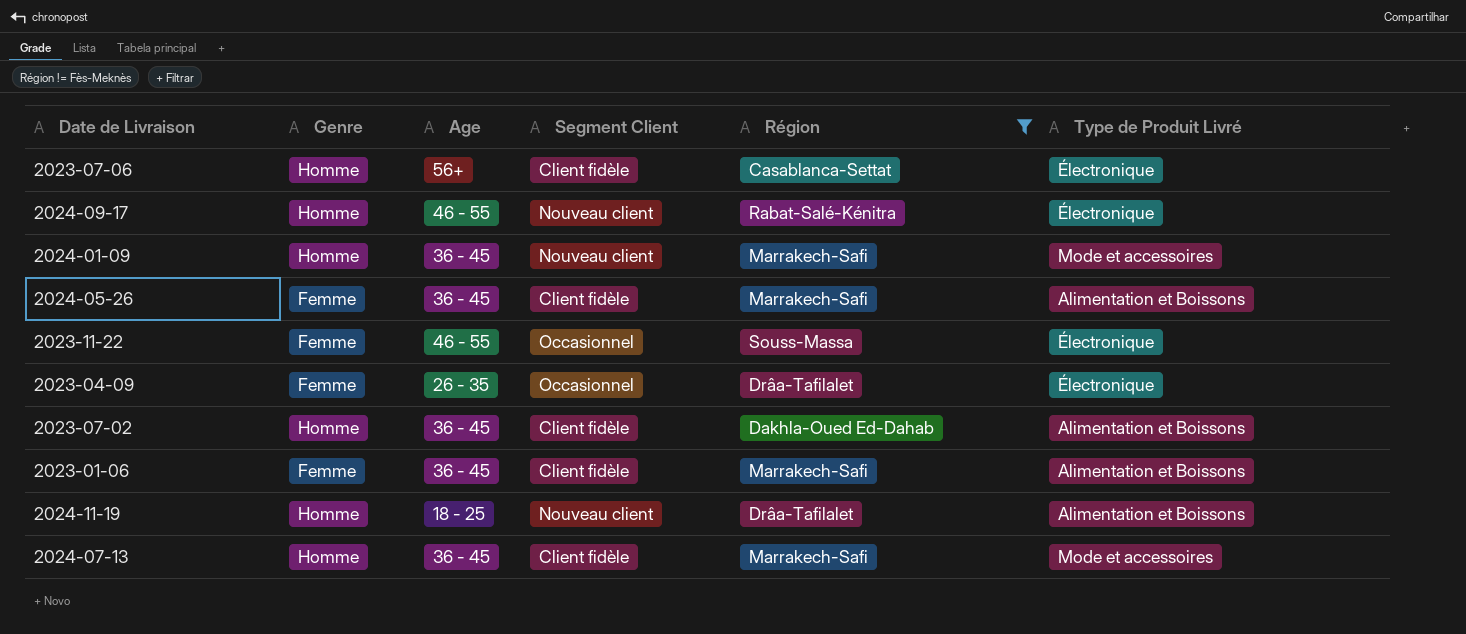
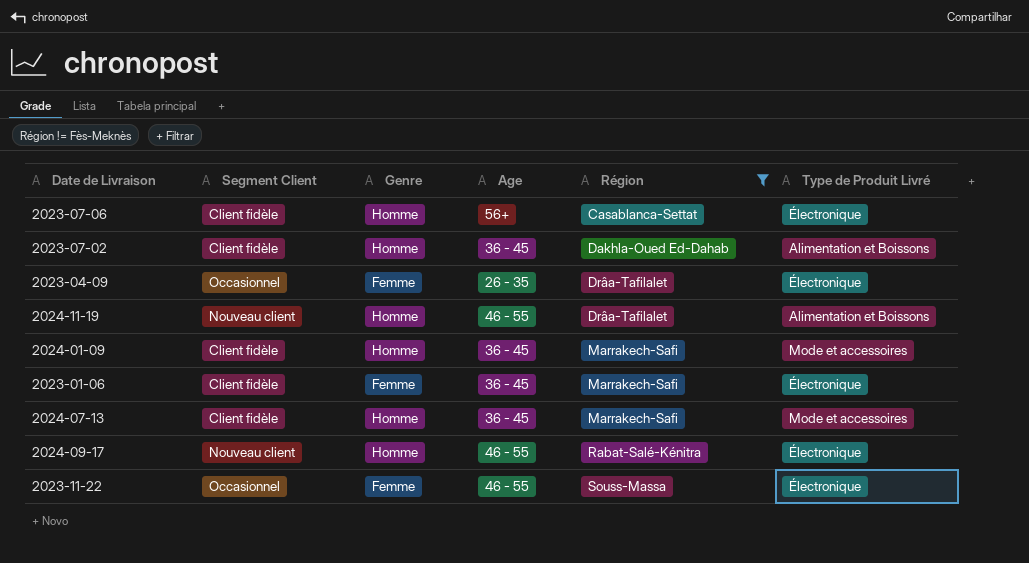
row order: none -> Région ascending
column Segment Client | position: 4 -> 2
row 2024-05-26: Femme | 36 - 45 | Client fidèle | Marrakech-Safi | Alimentation et Boissons -> none
2024-11-19 | Age: 18 - 25 -> 46 - 55
2024-01-09 | Segment Client: Nouveau client -> Client fidèle
2023-01-06 | Type de Produit Livré: Alimentation et Boissons -> Électronique

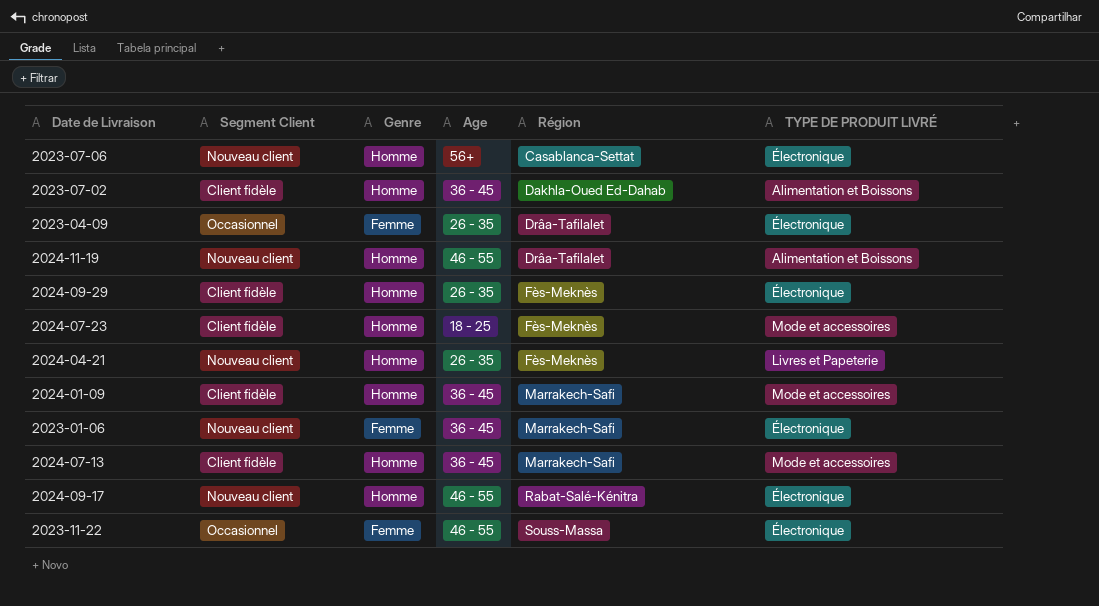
filter: Région != Fès-Meknès -> none
column name: Type de Produit Livré -> TYPE DE PRODUIT LIVRÉ
2023-07-06 | Segment Client: Client fidèle -> Nouveau client
2023-01-06 | Segment Client: Client fidèle -> Nouveau client

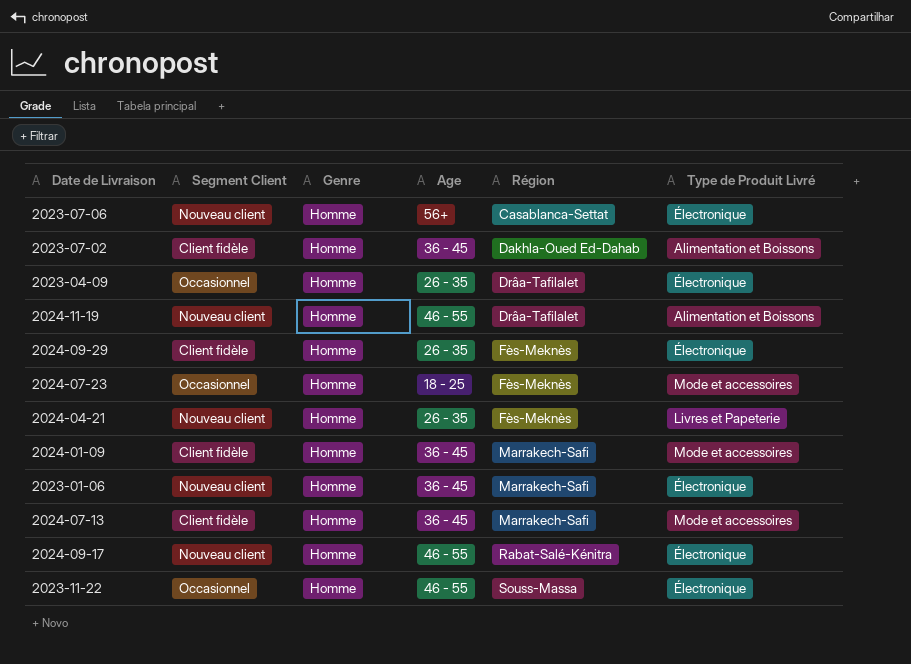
column name: TYPE DE PRODUIT LIVRÉ -> Type de Produit Livré
2023-04-09 | Genre: Femme -> Homme
2024-07-23 | Segment Client: Client fidèle -> Occasionnel
2023-01-06 | Genre: Femme -> Homme
2023-11-22 | Genre: Femme -> Homme

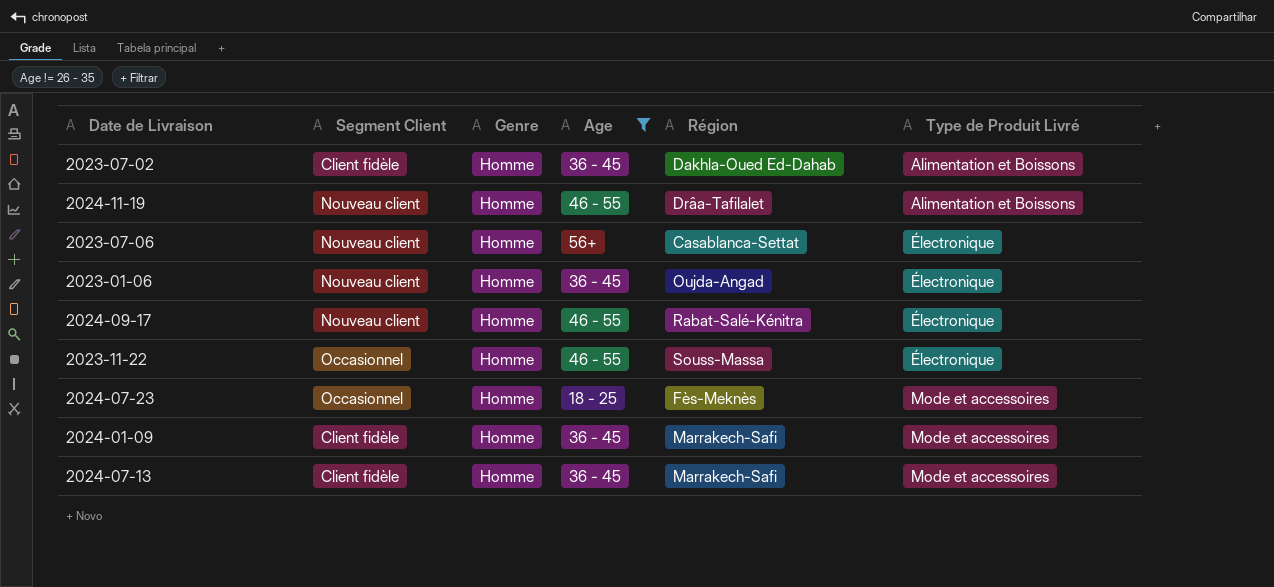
filter: none -> Age != 26 - 35
row order: Région ascending -> Type de Produit Livré ascending
2023-01-06 | Région: Marrakech-Safi -> Oujda-Angad

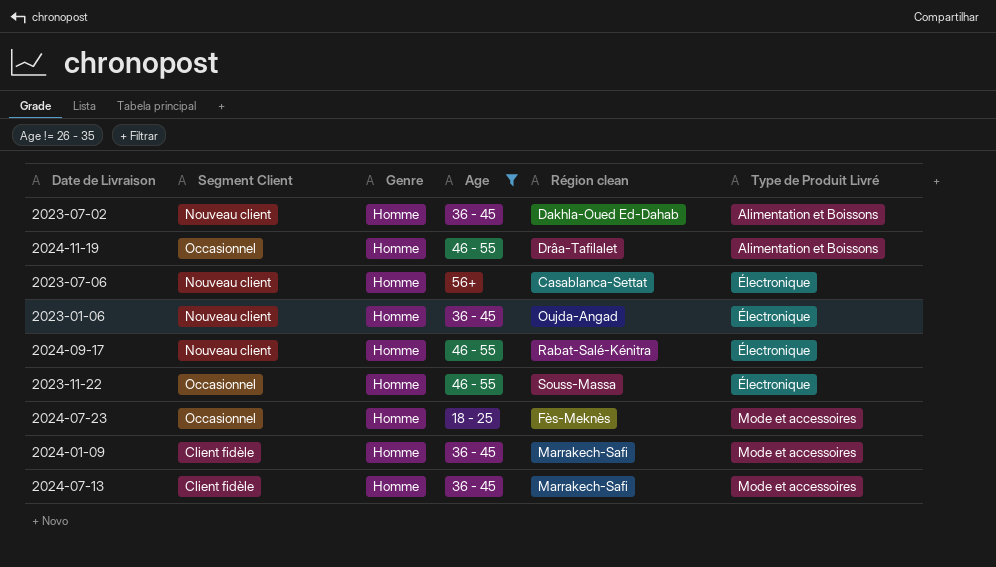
column name: Région -> Région clean
2023-07-02 | Segment Client: Client fidèle -> Nouveau client
2024-11-19 | Segment Client: Nouveau client -> Occasionnel

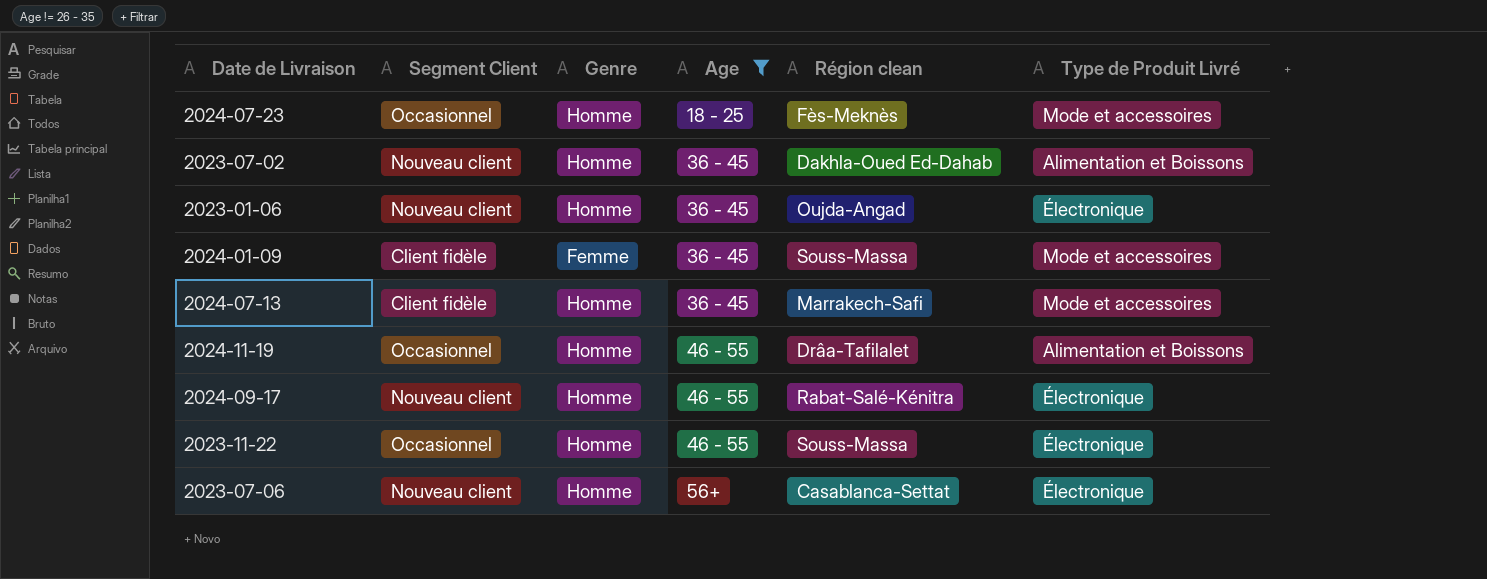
row order: Type de Produit Livré ascending -> Age ascending
2024-01-09 | Genre: Homme -> Femme
2024-01-09 | Région clean: Marrakech-Safi -> Souss-Massa

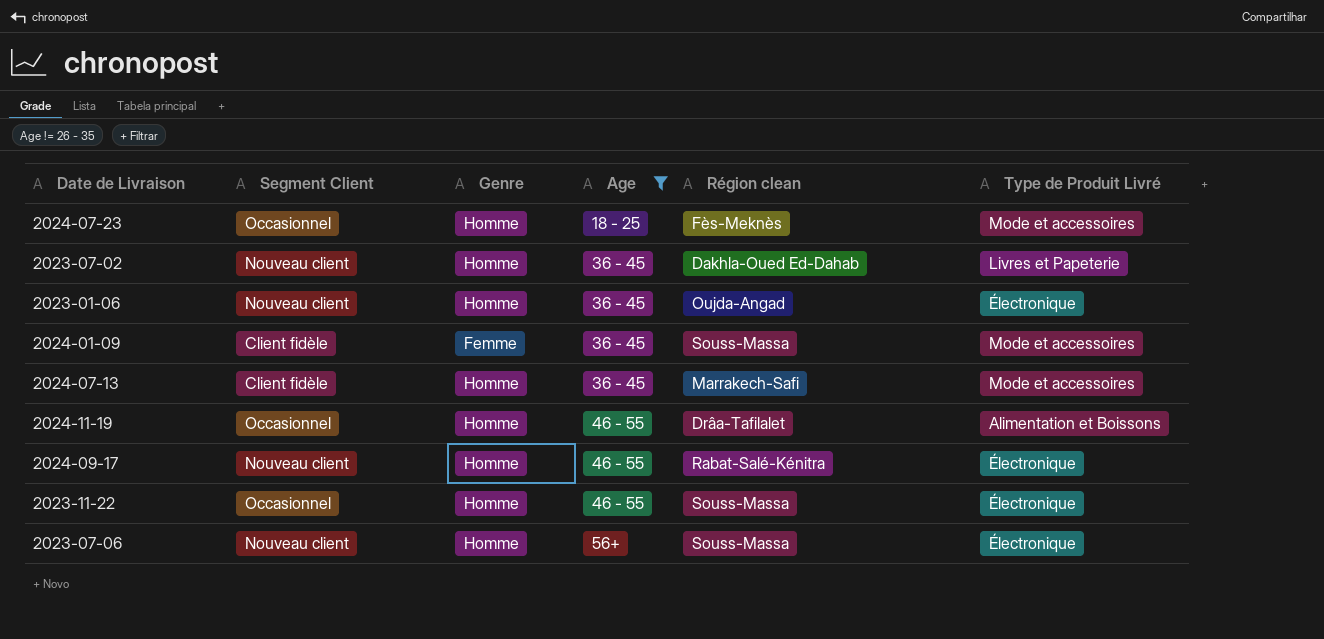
2023-07-02 | Type de Produit Livré: Alimentation et Boissons -> Livres et Papeterie
2023-07-06 | Région clean: Casablanca-Settat -> Souss-Massa

